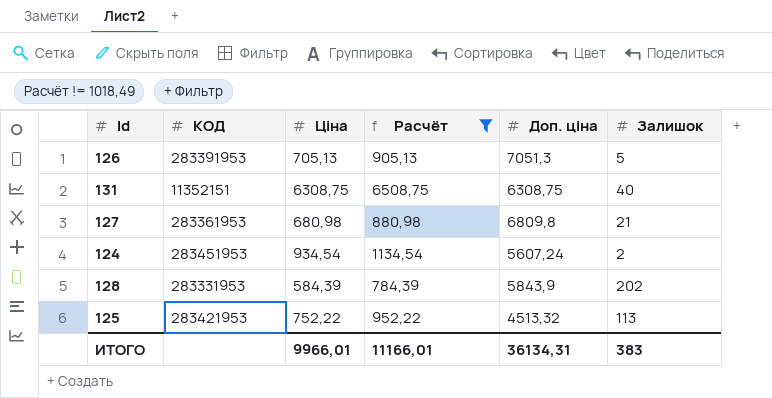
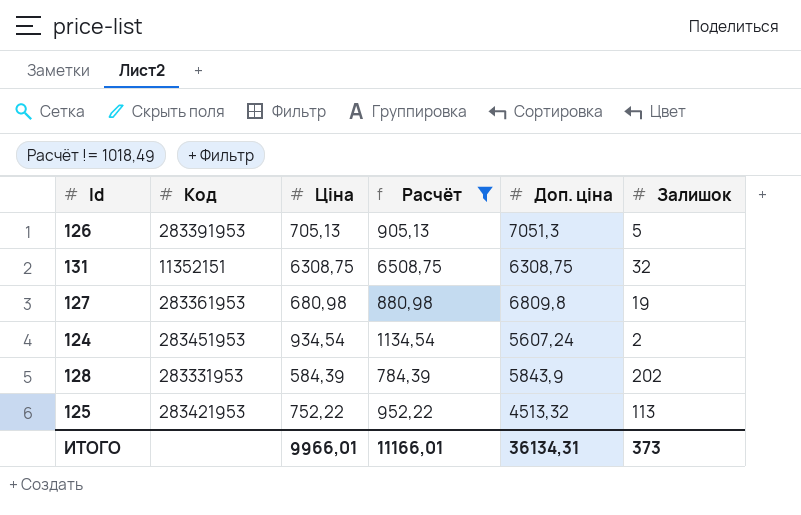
column name: КОД -> Код
131 | Залишок: 40 -> 32
127 | Залишок: 21 -> 19
ИТОГО | Залишок: 383 -> 373

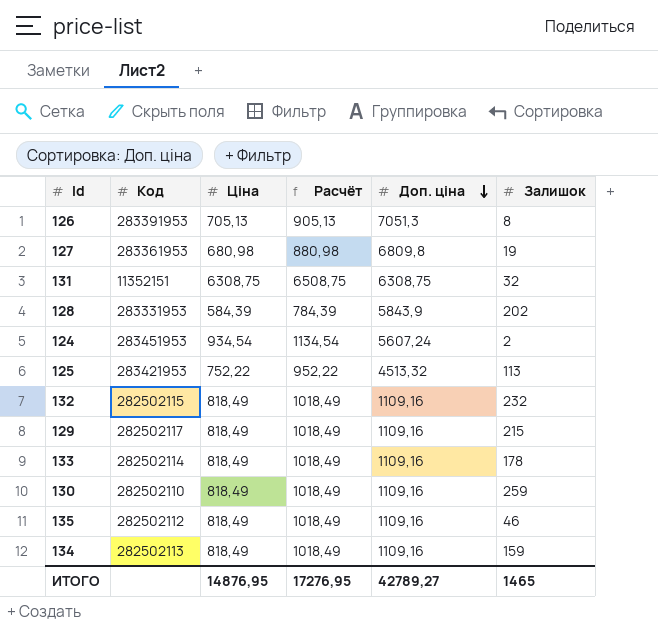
filter: Расчёт != 1018,49 -> none
row order: none -> Доп. ціна descending
126 | Залишок: 5 -> 8
ИТОГО | Ціна: 9966,01 -> 14876,95
ИТОГО | Расчёт: 11166,01 -> 17276,95
ИТОГО | Доп. ціна: 36134,31 -> 42789,27
ИТОГО | Залишок: 373 -> 1465

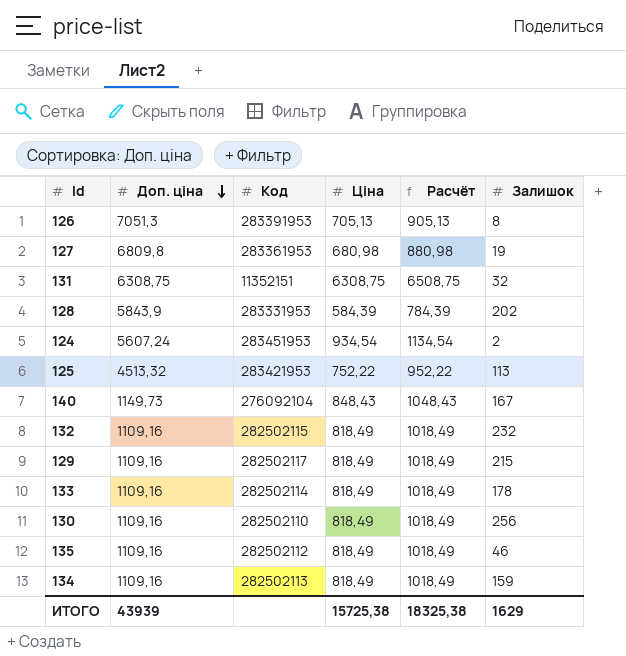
column Доп. ціна | position: 5 -> 2
row 140: none -> 1149,73 | 276092104 | 848,43 | 1048,43 | 167
130 | Залишок: 259 -> 256
ИТОГО | Доп. ціна: 42789,27 -> 43939
ИТОГО | Ціна: 14876,95 -> 15725,38
ИТОГО | Расчёт: 17276,95 -> 18325,38
ИТОГО | Залишок: 1465 -> 1629

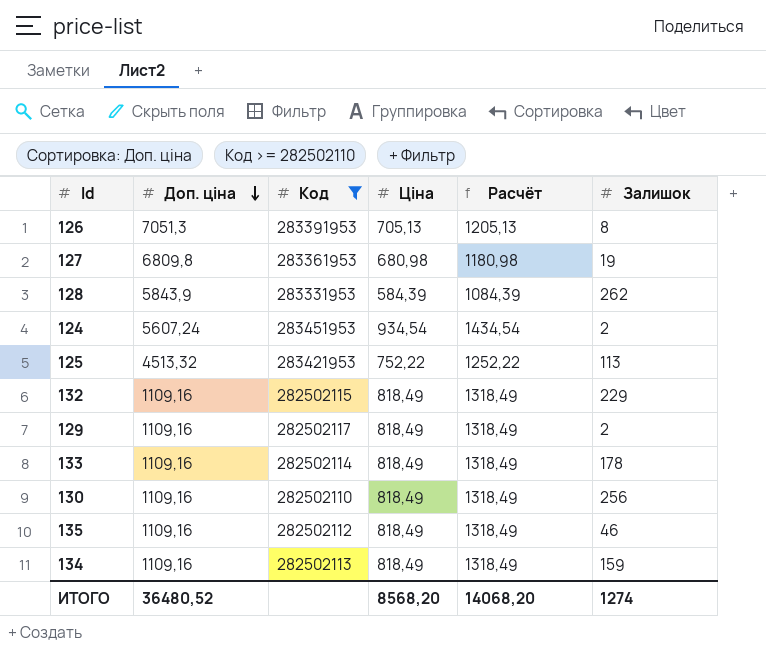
filter: none -> Код >= 282502110
column Расчёт | formula: [Ціна] + 200 -> [Ціна] + 500
128 | Залишок: 202 -> 262
132 | Залишок: 232 -> 229
129 | Залишок: 215 -> 2
ИТОГО | Доп. ціна: 43939 -> 36480,52
ИТОГО | Ціна: 15725,38 -> 8568,20
ИТОГО | Расчёт: 18325,38 -> 14068,20
ИТОГО | Залишок: 1629 -> 1274

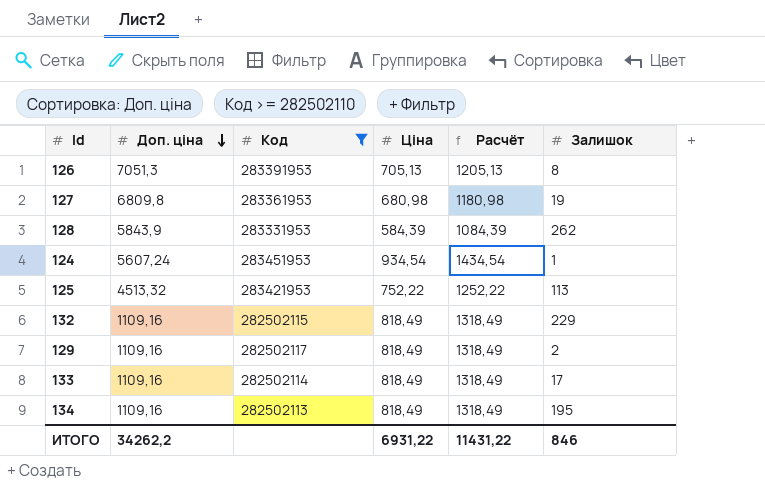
row 130: 1109,16 | 282502110 | 818,49 | 1318,49 | 256 -> none
row 135: 1109,16 | 282502112 | 818,49 | 1318,49 | 46 -> none
124 | Залишок: 2 -> 1
133 | Залишок: 178 -> 17
134 | Залишок: 159 -> 195
ИТОГО | Доп. ціна: 36480,52 -> 34262,2
ИТОГО | Ціна: 8568,20 -> 6931,22
ИТОГО | Расчёт: 14068,20 -> 11431,22
ИТОГО | Залишок: 1274 -> 846

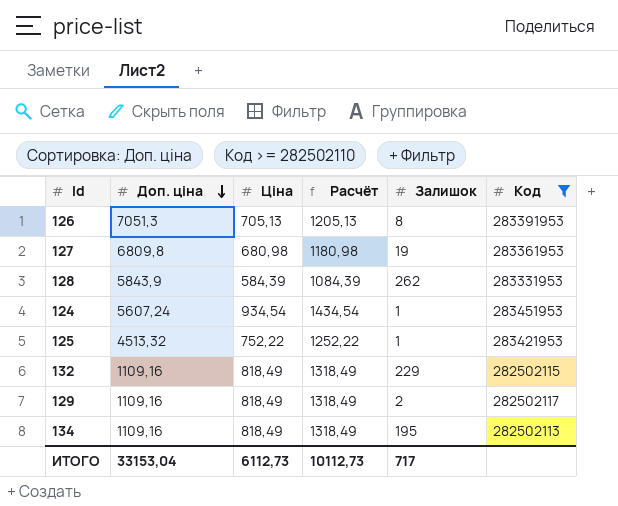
column Код | position: 3 -> 6
row 133: 1109,16 | 282502114 | 818,49 | 1318,49 | 17 -> none
125 | Залишок: 113 -> 1
ИТОГО | Доп. ціна: 34262,2 -> 33153,04
ИТОГО | Ціна: 6931,22 -> 6112,73
ИТОГО | Расчёт: 11431,22 -> 10112,73
ИТОГО | Залишок: 846 -> 717

